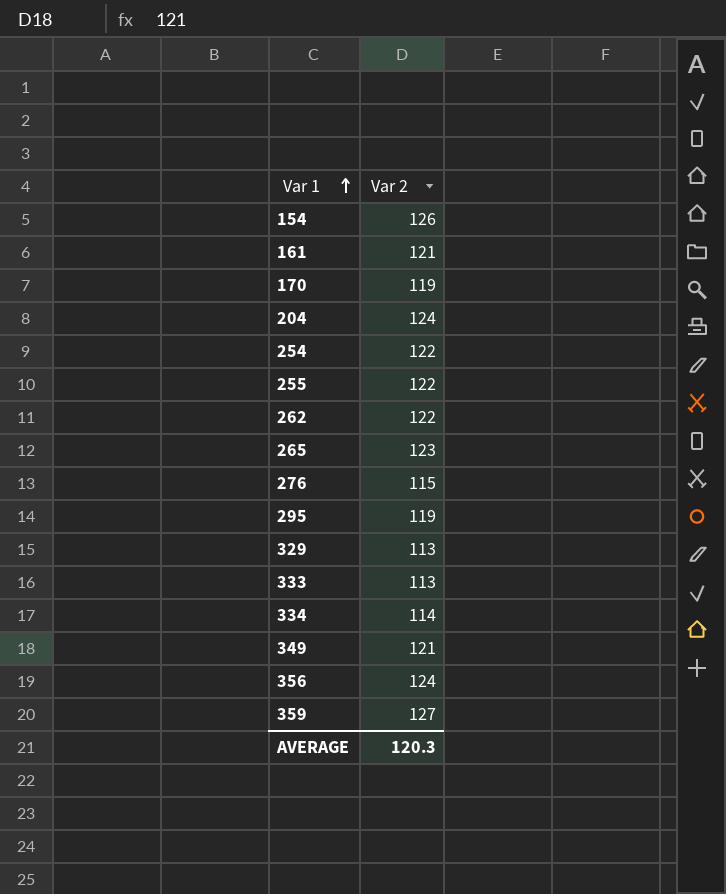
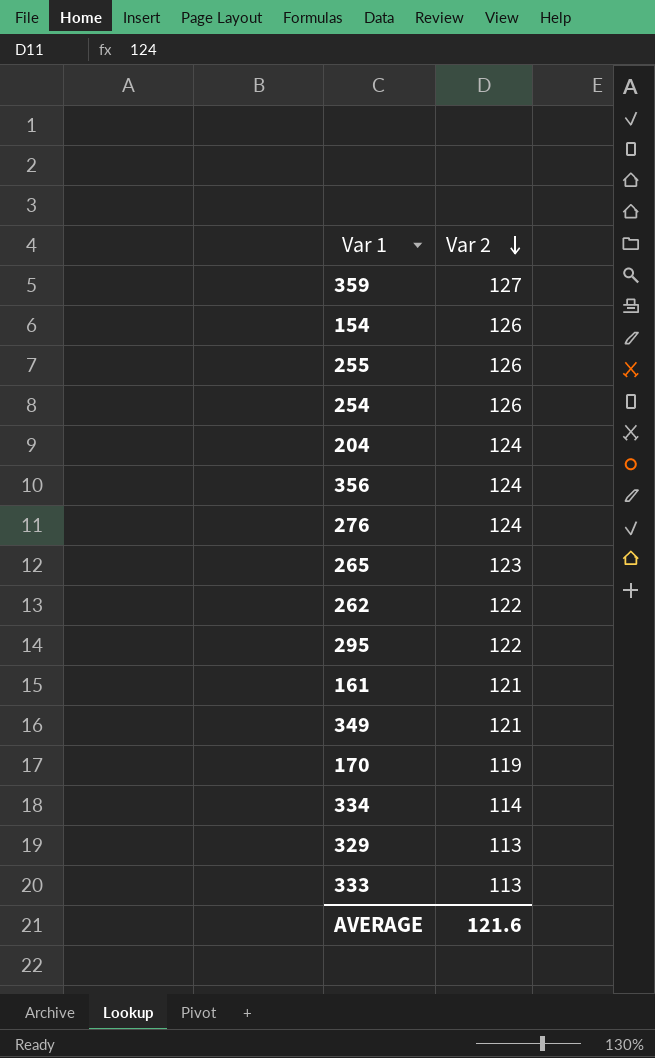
row order: Var 1 ascending -> Var 2 descending
255 | Var 2: 122 -> 126
254 | Var 2: 122 -> 126
276 | Var 2: 115 -> 124
295 | Var 2: 119 -> 122
AVERAGE | Var 2: 120.3 -> 121.6

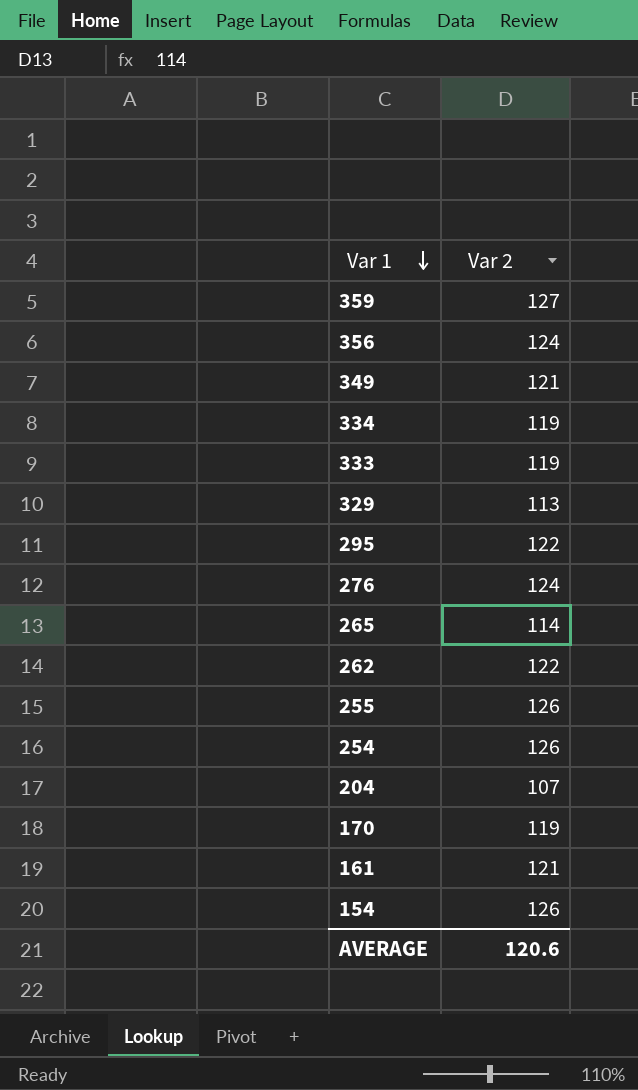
row order: Var 2 descending -> Var 1 descending
334 | Var 2: 114 -> 119
333 | Var 2: 113 -> 119
265 | Var 2: 123 -> 114
204 | Var 2: 124 -> 107
AVERAGE | Var 2: 121.6 -> 120.6

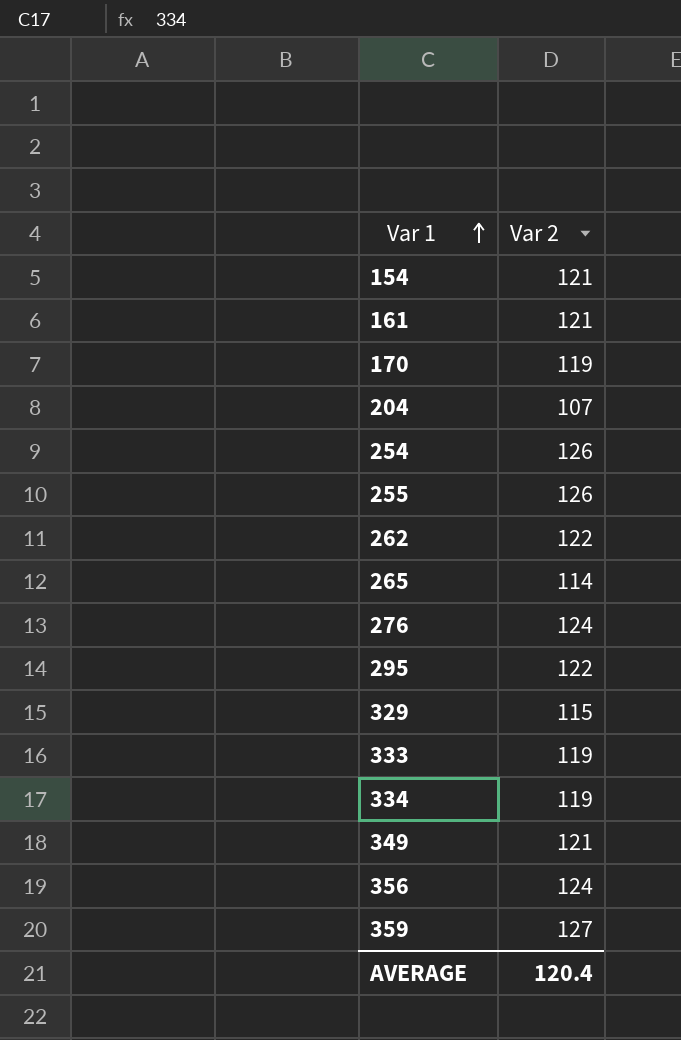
row order: Var 1 descending -> Var 1 ascending
154 | Var 2: 126 -> 121
329 | Var 2: 113 -> 115
AVERAGE | Var 2: 120.6 -> 120.4

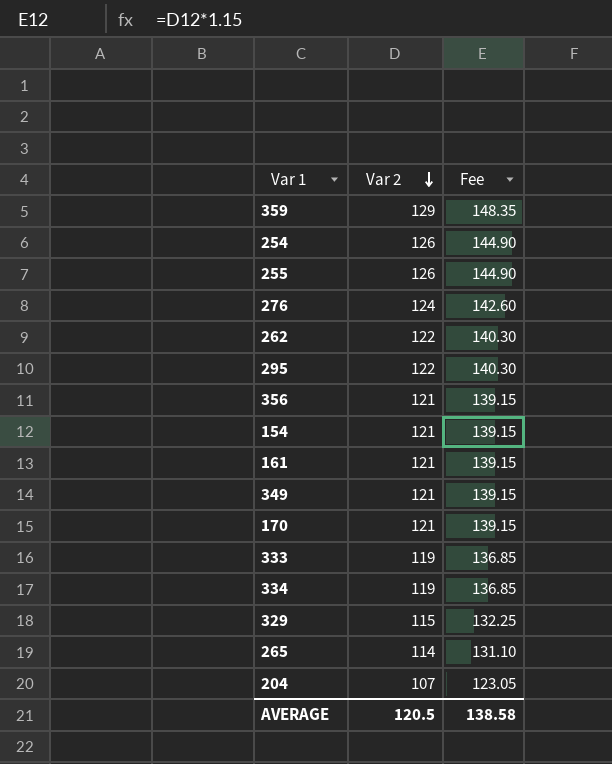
row order: Var 1 ascending -> Var 2 descending
column Fee | formula: none -> [Var 2] * 1.15
359 | Var 2: 127 -> 129
356 | Var 2: 124 -> 121
170 | Var 2: 119 -> 121
AVERAGE | Var 2: 120.4 -> 120.5

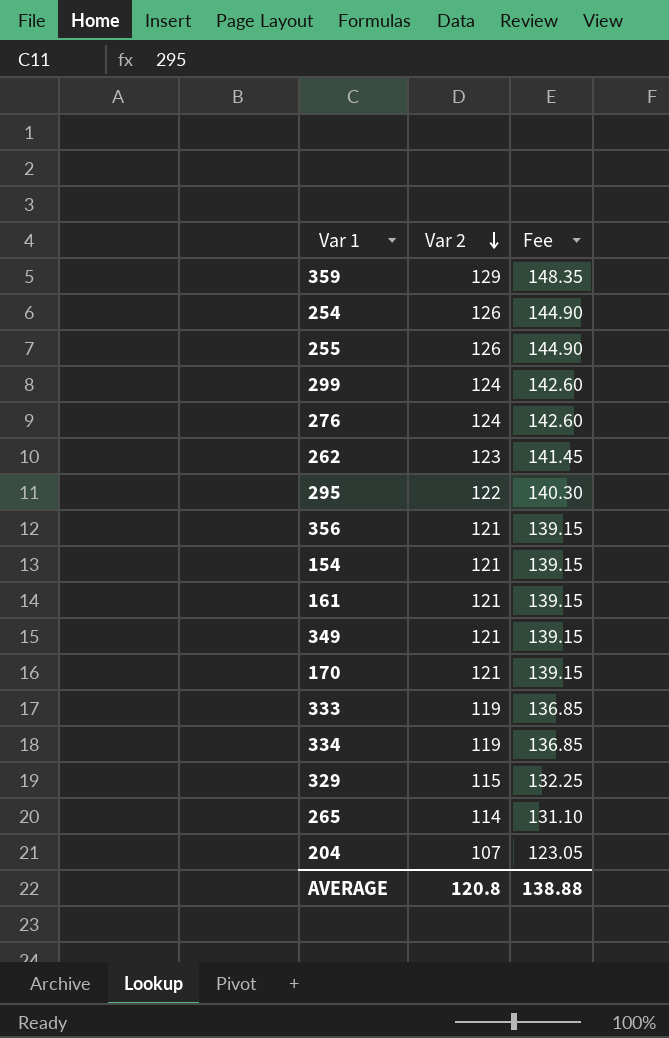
row 299: none -> 124 | 142.60
262 | Var 2: 122 -> 123
262 | Fee: 140.30 -> 141.45
AVERAGE | Var 2: 120.5 -> 120.8
AVERAGE | Fee: 138.58 -> 138.88

